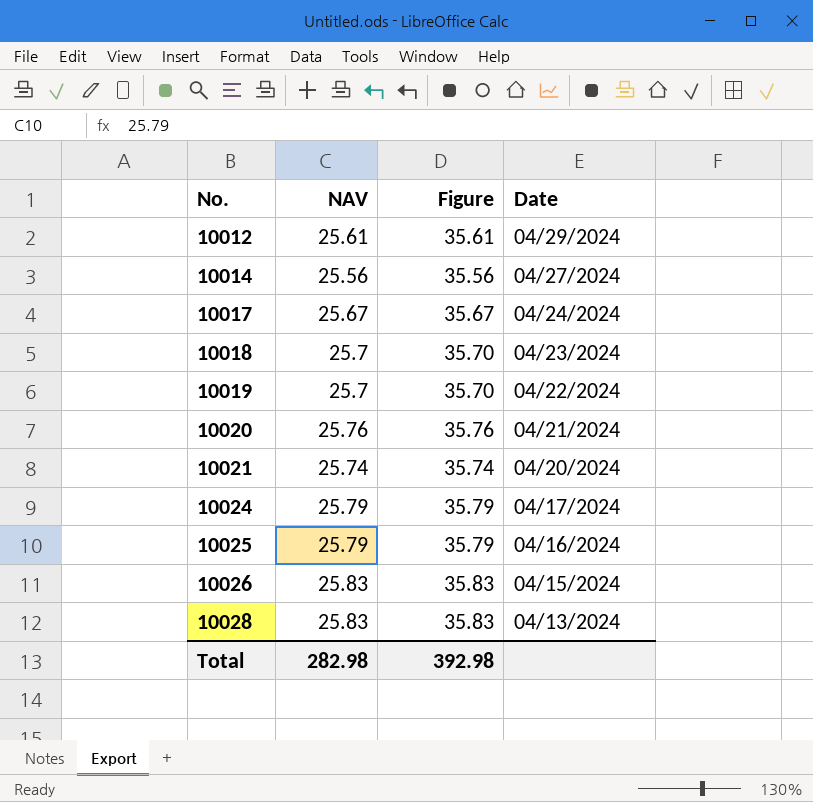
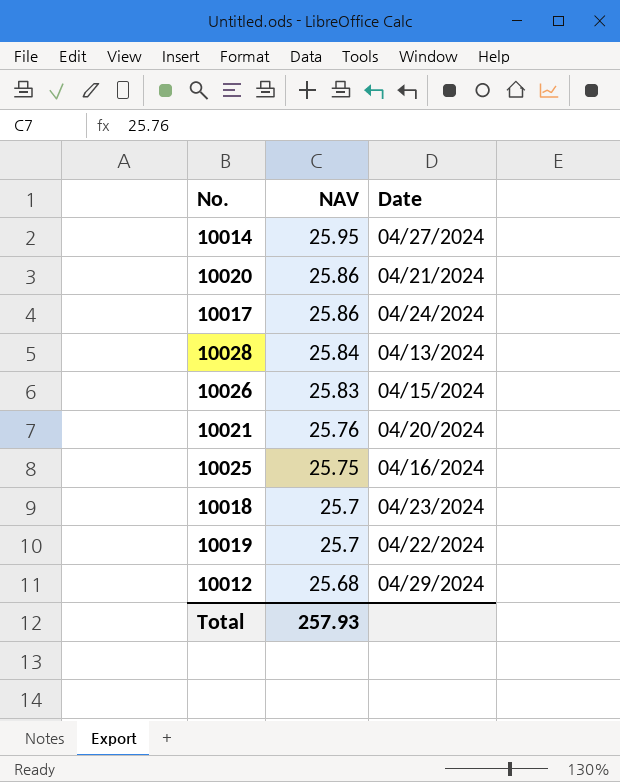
row order: No. ascending -> NAV descending
column Figure | formula: [NAV] + 10 -> none
row 10024: 25.79 | 35.79 | 04/17/2024 -> none
10014 | NAV: 25.56 -> 25.95
10020 | NAV: 25.76 -> 25.86
10017 | NAV: 25.67 -> 25.86
10028 | NAV: 25.83 -> 25.84
10021 | NAV: 25.74 -> 25.76
10025 | NAV: 25.79 -> 25.75
10012 | NAV: 25.61 -> 25.68
Total | NAV: 282.98 -> 257.93

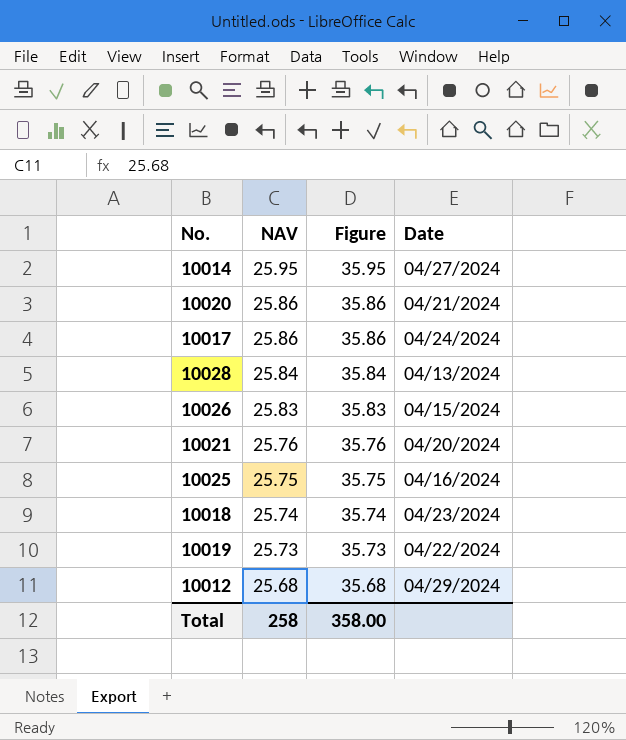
column Figure | formula: none -> [NAV] + 10
10018 | NAV: 25.7 -> 25.74
10019 | NAV: 25.7 -> 25.73
Total | NAV: 257.93 -> 258

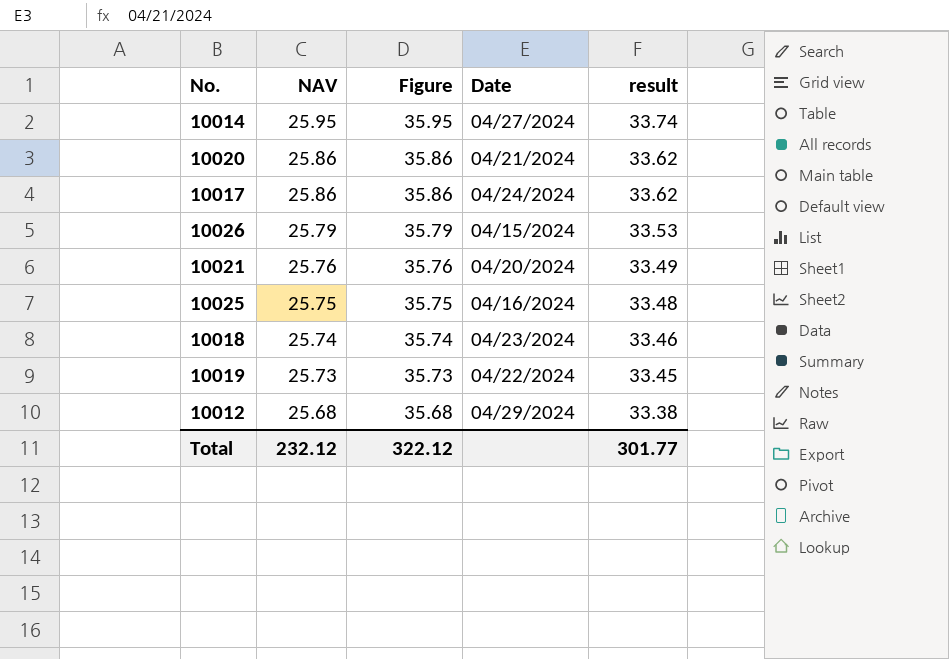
column result | formula: none -> [NAV] * 1.3
row 10028: 25.84 | 35.84 | 04/13/2024 -> none
10026 | NAV: 25.83 -> 25.79
10026 | Figure: 35.83 -> 35.79
Total | NAV: 258 -> 232.12
Total | Figure: 358.00 -> 322.12

